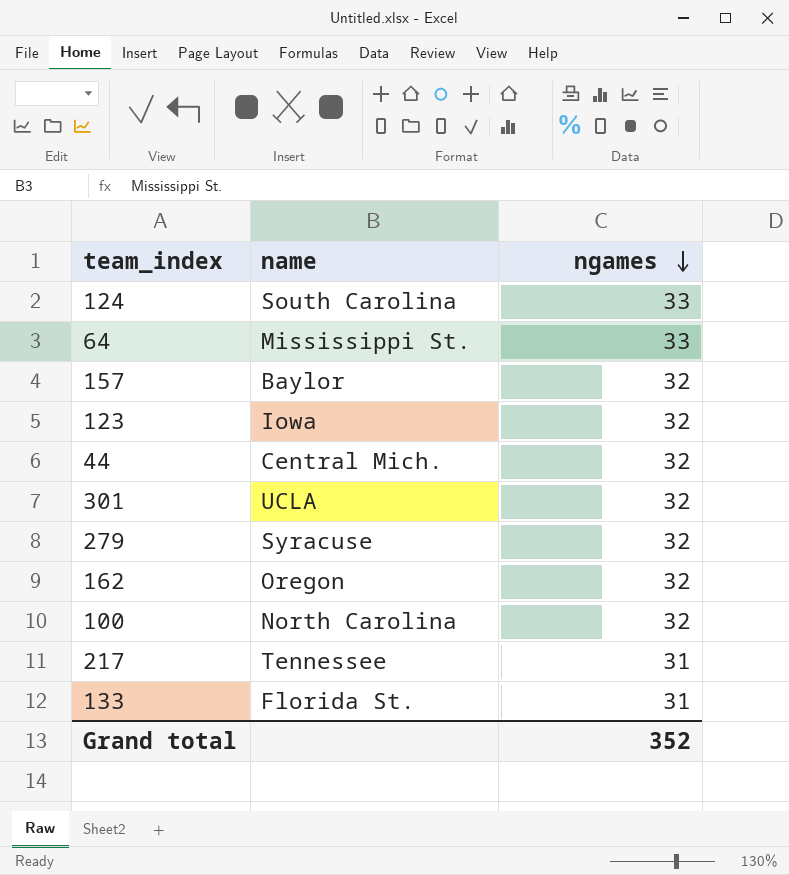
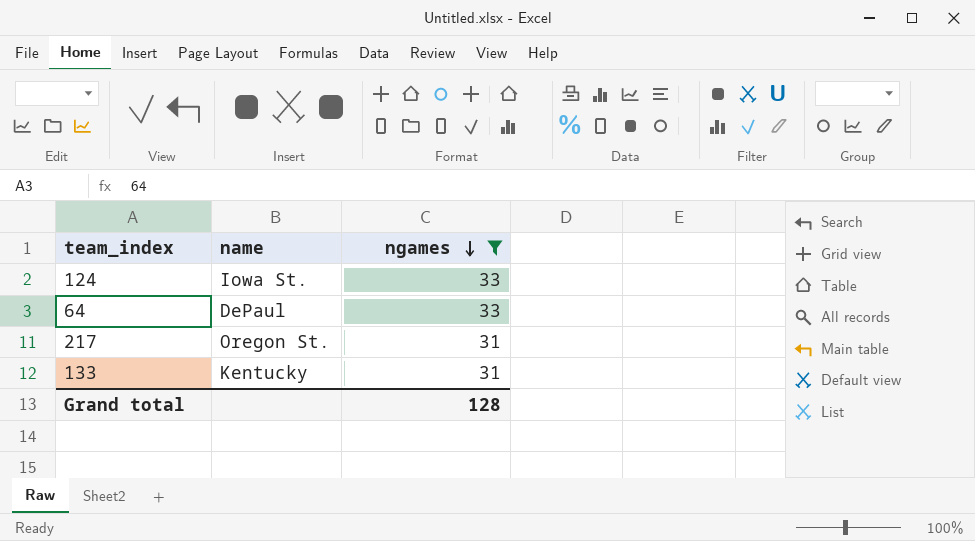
filter: none -> ngames != 32
124 | name: South Carolina -> Iowa St.
64 | name: Mississippi St. -> DePaul
217 | name: Tennessee -> Oregon St.
133 | name: Florida St. -> Kentucky
Grand total | ngames: 352 -> 128

